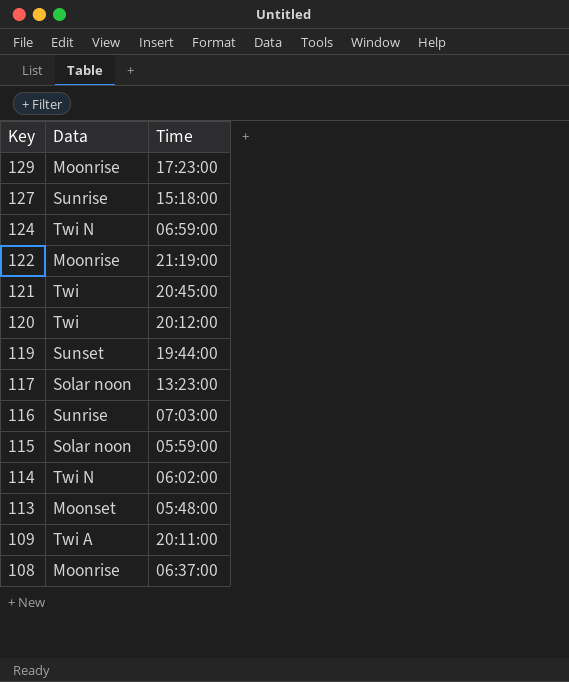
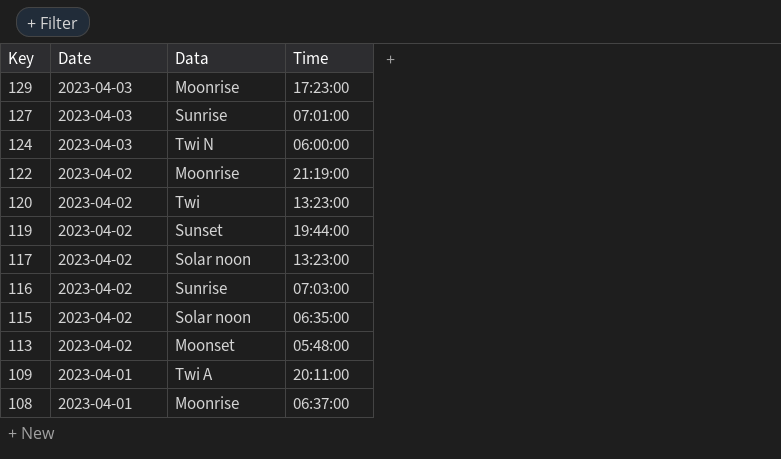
column Date | position: none -> 2
row 121: Twi | 20:45:00 -> none
row 114: Twi N | 06:02:00 -> none
127 | Time: 15:18:00 -> 07:01:00
124 | Time: 06:59:00 -> 06:00:00
120 | Time: 20:12:00 -> 13:23:00
115 | Time: 05:59:00 -> 06:35:00

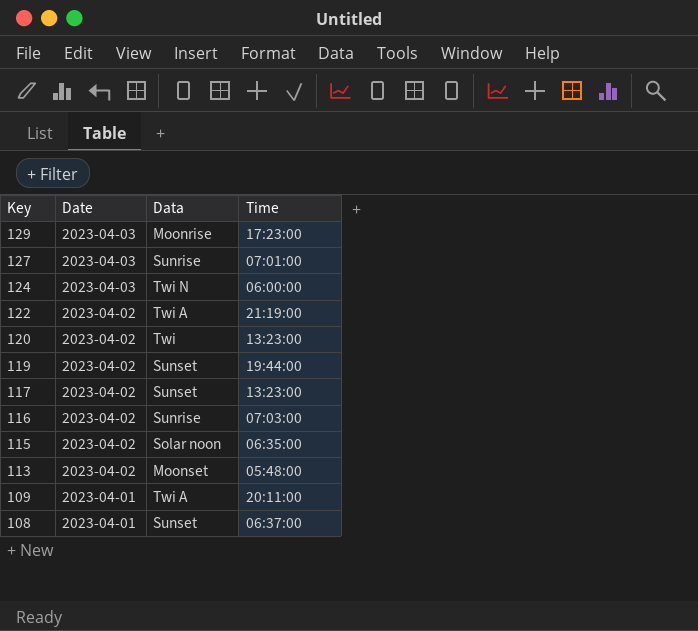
122 | Data: Moonrise -> Twi A
117 | Data: Solar noon -> Sunset
108 | Data: Moonrise -> Sunset

